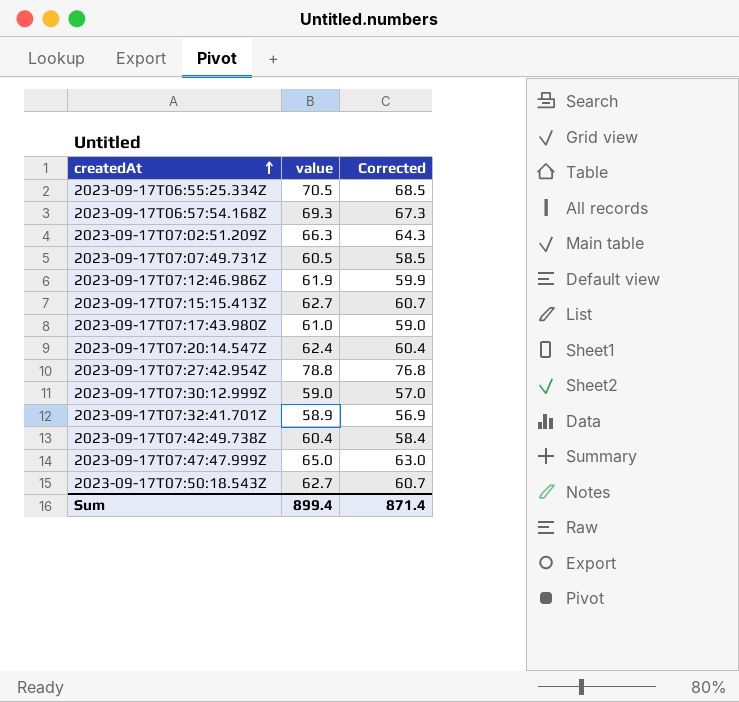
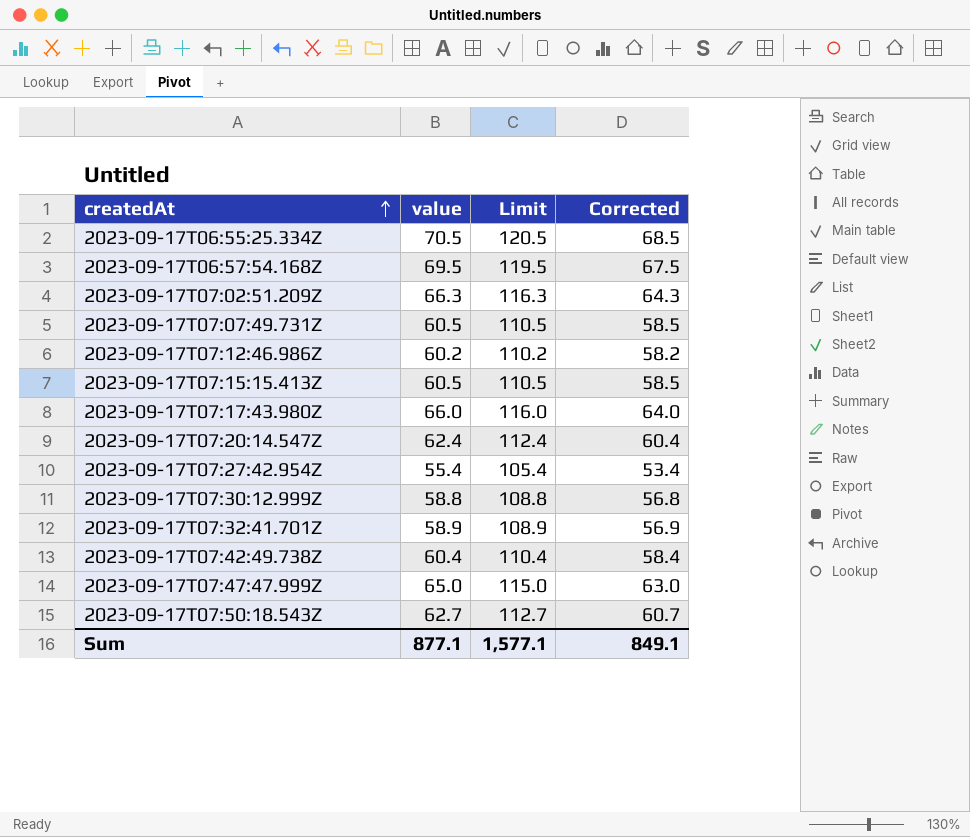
column Limit | formula: none -> [value] + 50
2023-09-17T06:57:54.168Z | value: 69.3 -> 69.5
2023-09-17T06:57:54.168Z | Corrected: 67.3 -> 67.5
2023-09-17T07:12:46.986Z | value: 61.9 -> 60.2
2023-09-17T07:12:46.986Z | Corrected: 59.9 -> 58.2
2023-09-17T07:15:15.413Z | value: 62.7 -> 60.5
2023-09-17T07:15:15.413Z | Corrected: 60.7 -> 58.5
2023-09-17T07:17:43.980Z | value: 61.0 -> 66.0
2023-09-17T07:17:43.980Z | Corrected: 59.0 -> 64.0
2023-09-17T07:27:42.954Z | value: 78.8 -> 55.4
2023-09-17T07:27:42.954Z | Corrected: 76.8 -> 53.4
2023-09-17T07:30:12.999Z | value: 59.0 -> 58.8
2023-09-17T07:30:12.999Z | Corrected: 57.0 -> 56.8
Sum | value: 899.4 -> 877.1
Sum | Corrected: 871.4 -> 849.1

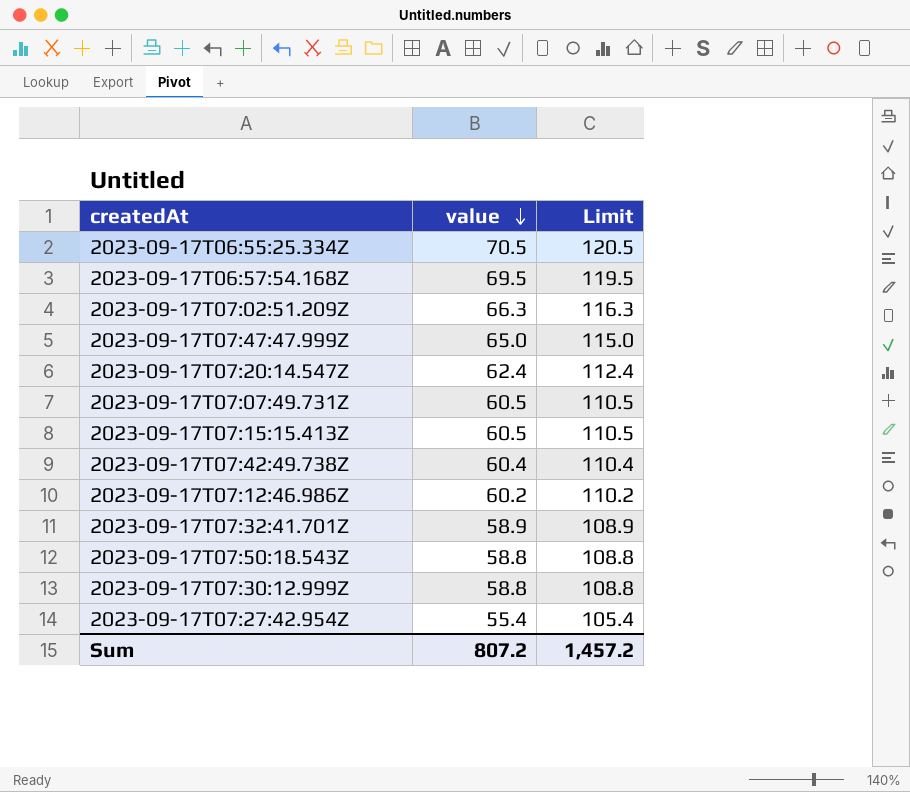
row order: createdAt ascending -> value descending
column Corrected | formula: [value] - 2 -> none
row 2023-09-17T07:17:43.980Z: 66.0 | 116.0 | 64.0 -> none
2023-09-17T07:50:18.543Z | value: 62.7 -> 58.8
2023-09-17T07:50:18.543Z | Limit: 112.7 -> 108.8
Sum | value: 877.1 -> 807.2
Sum | Limit: 1,577.1 -> 1,457.2

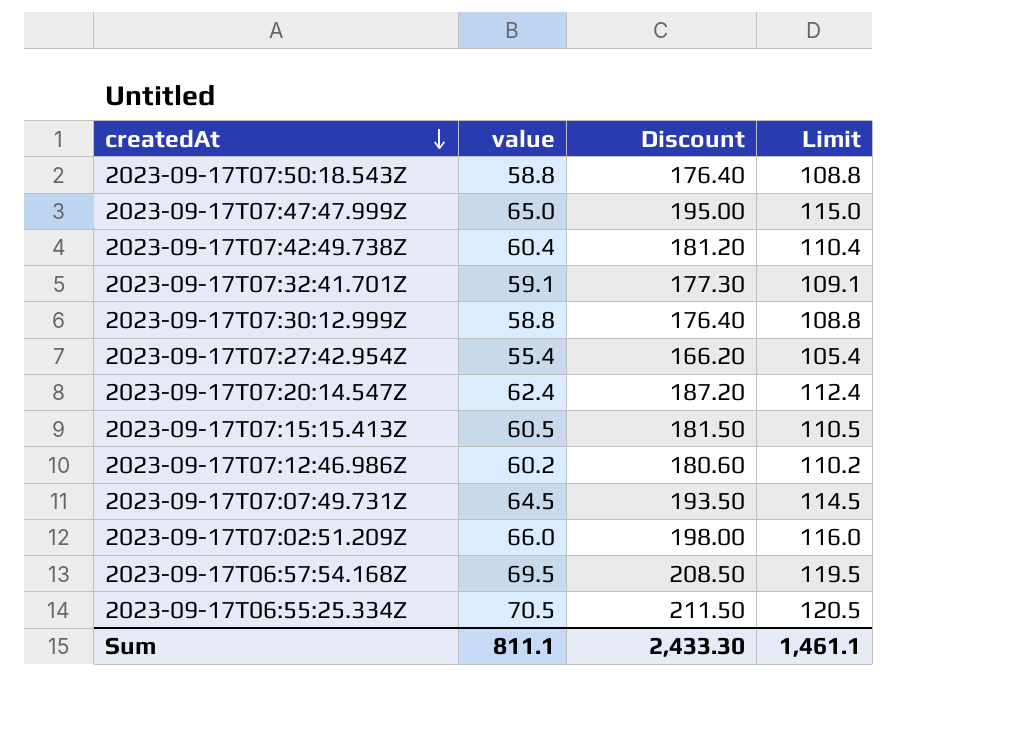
row order: value descending -> createdAt descending
column Discount | formula: none -> [value] * 3
2023-09-17T07:32:41.701Z | value: 58.9 -> 59.1
2023-09-17T07:32:41.701Z | Limit: 108.9 -> 109.1
2023-09-17T07:07:49.731Z | value: 60.5 -> 64.5
2023-09-17T07:07:49.731Z | Limit: 110.5 -> 114.5
2023-09-17T07:02:51.209Z | value: 66.3 -> 66.0
2023-09-17T07:02:51.209Z | Limit: 116.3 -> 116.0
Sum | value: 807.2 -> 811.1
Sum | Limit: 1,457.2 -> 1,461.1

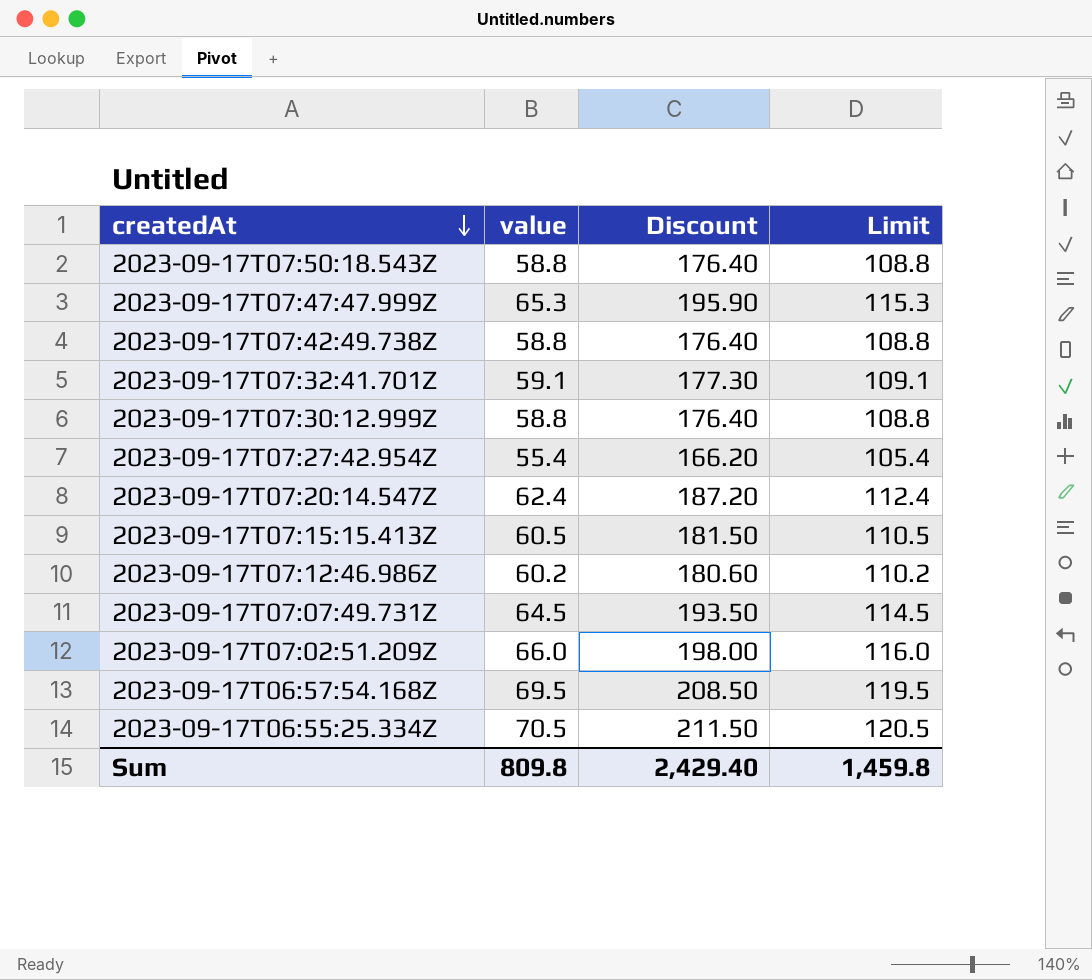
2023-09-17T07:47:47.999Z | value: 65.0 -> 65.3
2023-09-17T07:47:47.999Z | Discount: 195.00 -> 195.90
2023-09-17T07:47:47.999Z | Limit: 115.0 -> 115.3
2023-09-17T07:42:49.738Z | value: 60.4 -> 58.8
2023-09-17T07:42:49.738Z | Discount: 181.20 -> 176.40
2023-09-17T07:42:49.738Z | Limit: 110.4 -> 108.8
Sum | value: 811.1 -> 809.8
Sum | Discount: 2,433.30 -> 2,429.40
Sum | Limit: 1,461.1 -> 1,459.8

